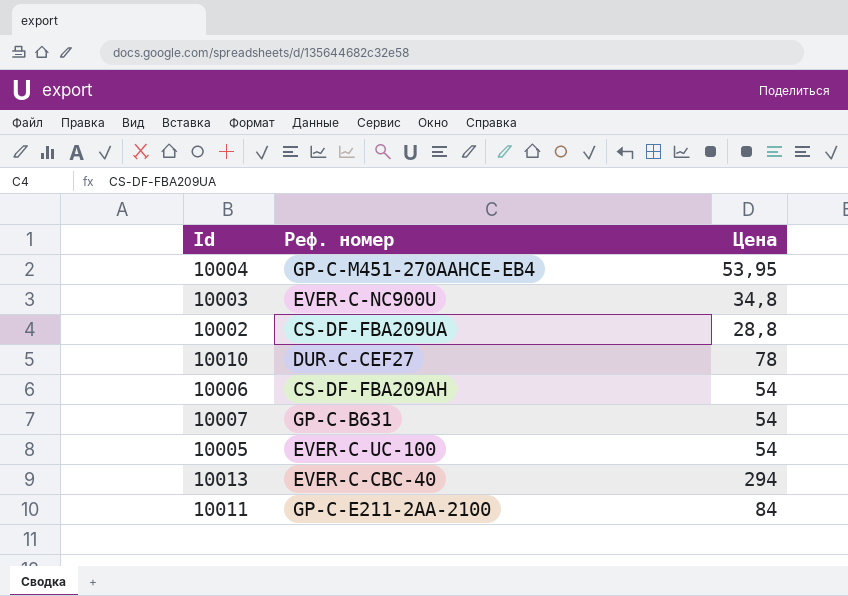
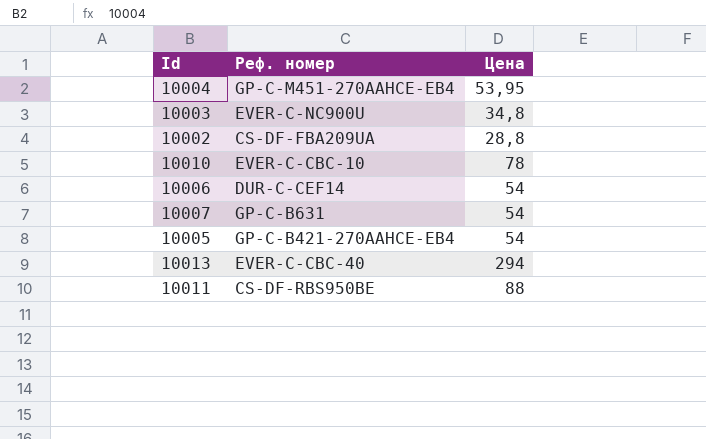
10010 | Реф. номер: DUR-C-CEF27 -> EVER-C-CBC-10
10006 | Реф. номер: CS-DF-FBA209AH -> DUR-C-CEF14
10005 | Реф. номер: EVER-C-UC-100 -> GP-C-B421-270AAHCE-EB4
10011 | Реф. номер: GP-C-E211-2AA-2100 -> CS-DF-RBS950BE
10011 | Цена: 84 -> 88

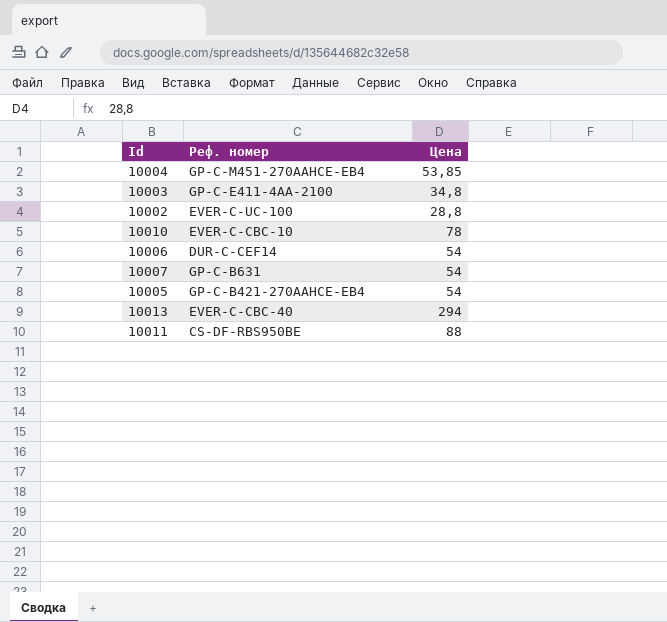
10004 | Цена: 53,95 -> 53,85
10003 | Реф. номер: EVER-C-NC900U -> GP-C-E411-4AA-2100
10002 | Реф. номер: CS-DF-FBA209UA -> EVER-C-UC-100

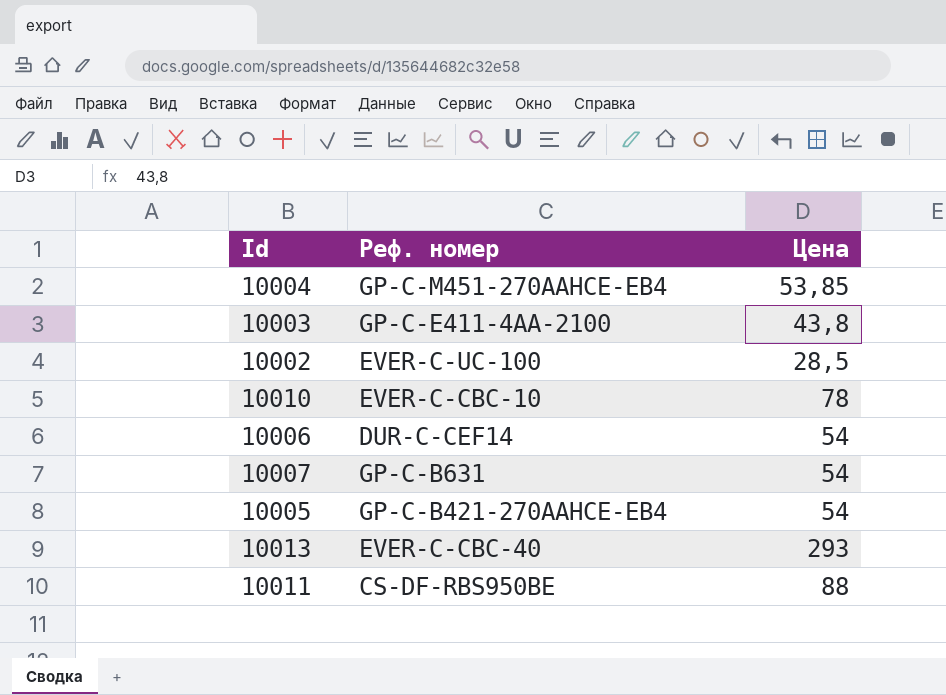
10003 | Цена: 34,8 -> 43,8
10002 | Цена: 28,8 -> 28,5
10013 | Цена: 294 -> 293

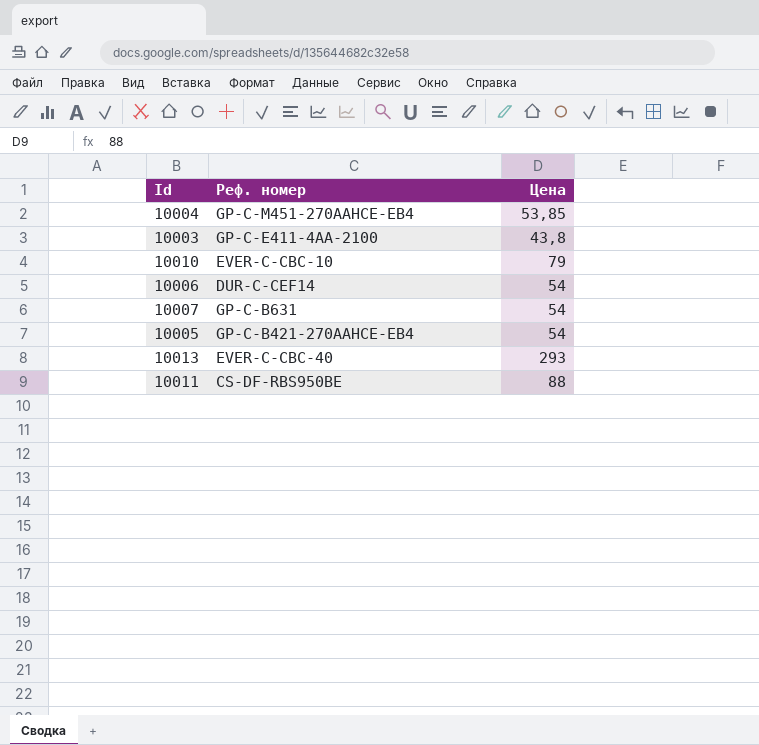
row 10002: EVER-C-UC-100 | 28,5 -> none
10010 | Цена: 78 -> 79

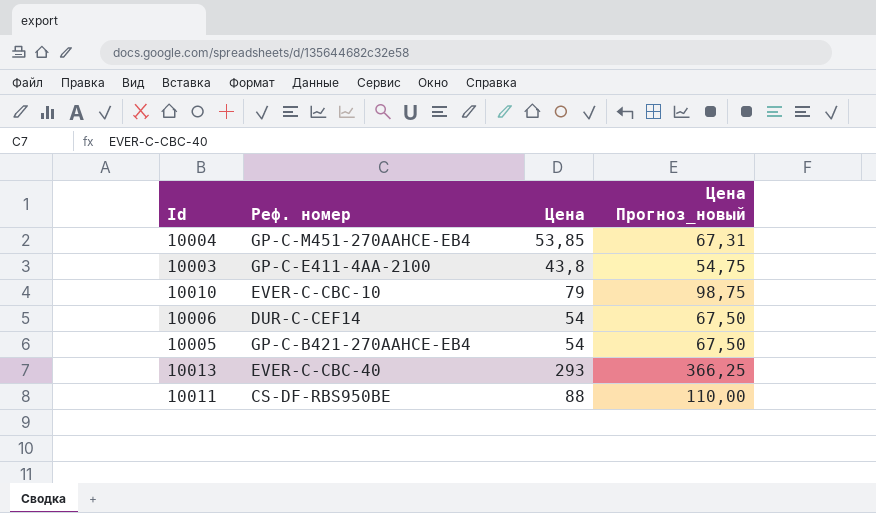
column Цена Прогноз_новый | formula: none -> [Цена] * 1,25
row 10007: GP-C-B631 | 54 -> none

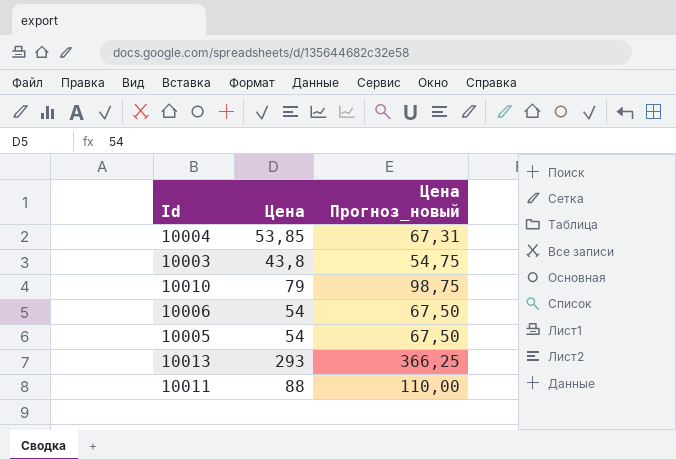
column Реф. номер | position: 2 -> none

